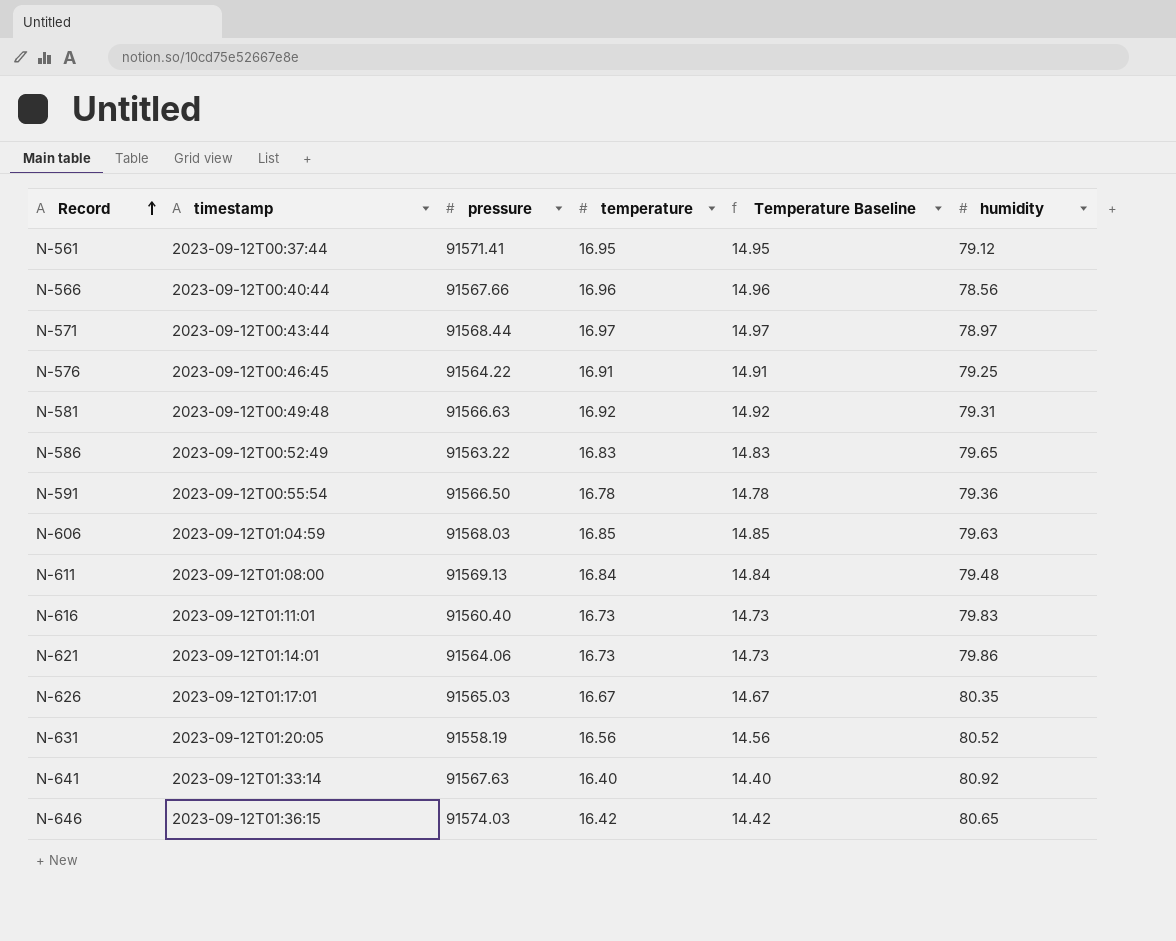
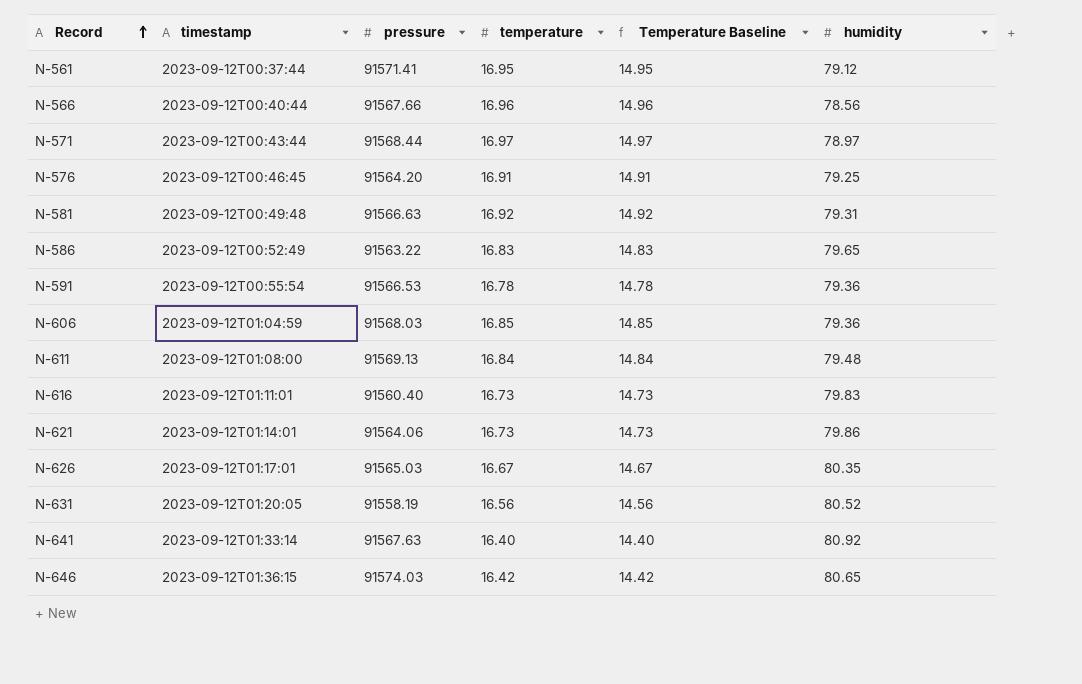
N-576 | pressure: 91564.22 -> 91564.20
N-591 | pressure: 91566.50 -> 91566.53
N-606 | humidity: 79.63 -> 79.36

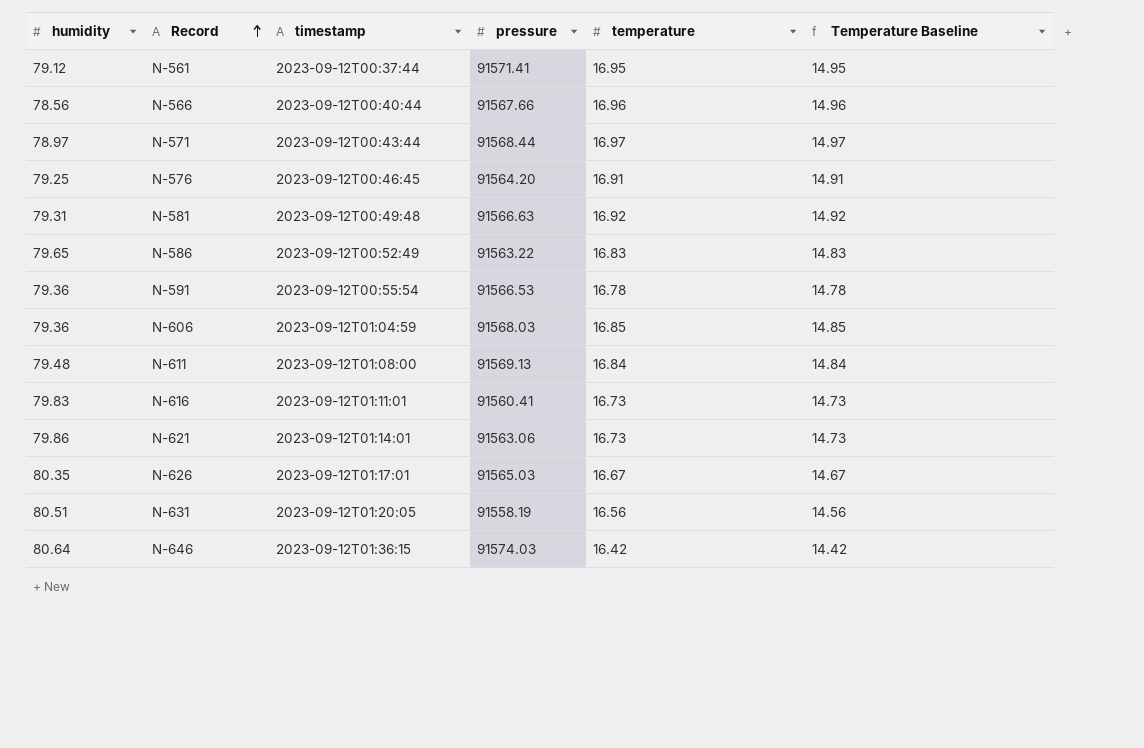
column humidity | position: 6 -> 1
row N-641: 2023-09-12T01:33:14 | 91567.63 | 16.40 | 14.40 | 80.92 -> none
N-616 | pressure: 91560.40 -> 91560.41
N-621 | pressure: 91564.06 -> 91563.06
N-631 | humidity: 80.52 -> 80.51
N-646 | humidity: 80.65 -> 80.64

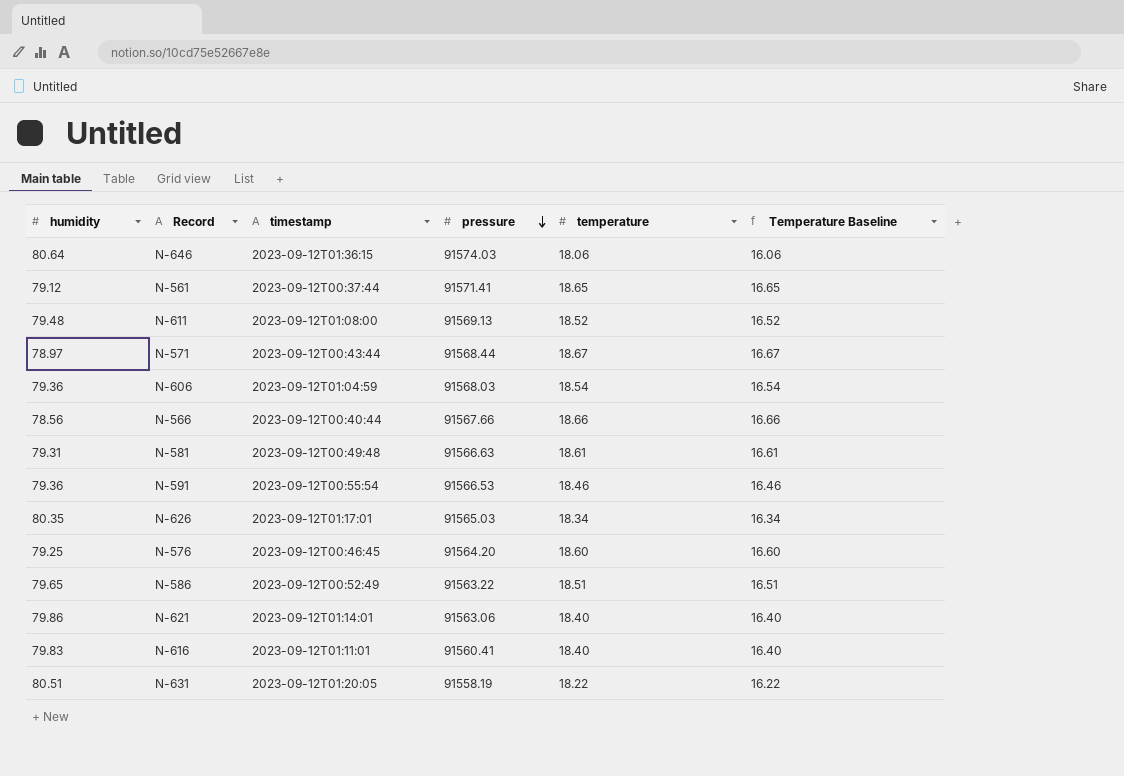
row order: Record ascending -> pressure descending
N-646 | temperature: 16.42 -> 18.06
N-646 | Temperature Baseline: 14.42 -> 16.06
N-561 | temperature: 16.95 -> 18.65
N-561 | Temperature Baseline: 14.95 -> 16.65
N-611 | temperature: 16.84 -> 18.52
N-611 | Temperature Baseline: 14.84 -> 16.52
N-571 | temperature: 16.97 -> 18.67
N-571 | Temperature Baseline: 14.97 -> 16.67
N-606 | temperature: 16.85 -> 18.54
N-606 | Temperature Baseline: 14.85 -> 16.54
N-566 | temperature: 16.96 -> 18.66
N-566 | Temperature Baseline: 14.96 -> 16.66
N-581 | temperature: 16.92 -> 18.61
N-581 | Temperature Baseline: 14.92 -> 16.61
N-591 | temperature: 16.78 -> 18.46
N-591 | Temperature Baseline: 14.78 -> 16.46
N-626 | temperature: 16.67 -> 18.34
N-626 | Temperature Baseline: 14.67 -> 16.34
N-576 | temperature: 16.91 -> 18.60
N-576 | Temperature Baseline: 14.91 -> 16.60
N-586 | temperature: 16.83 -> 18.51
N-586 | Temperature Baseline: 14.83 -> 16.51
N-621 | temperature: 16.73 -> 18.40
N-621 | Temperature Baseline: 14.73 -> 16.40
N-616 | temperature: 16.73 -> 18.40
N-616 | Temperature Baseline: 14.73 -> 16.40
N-631 | temperature: 16.56 -> 18.22
N-631 | Temperature Baseline: 14.56 -> 16.22

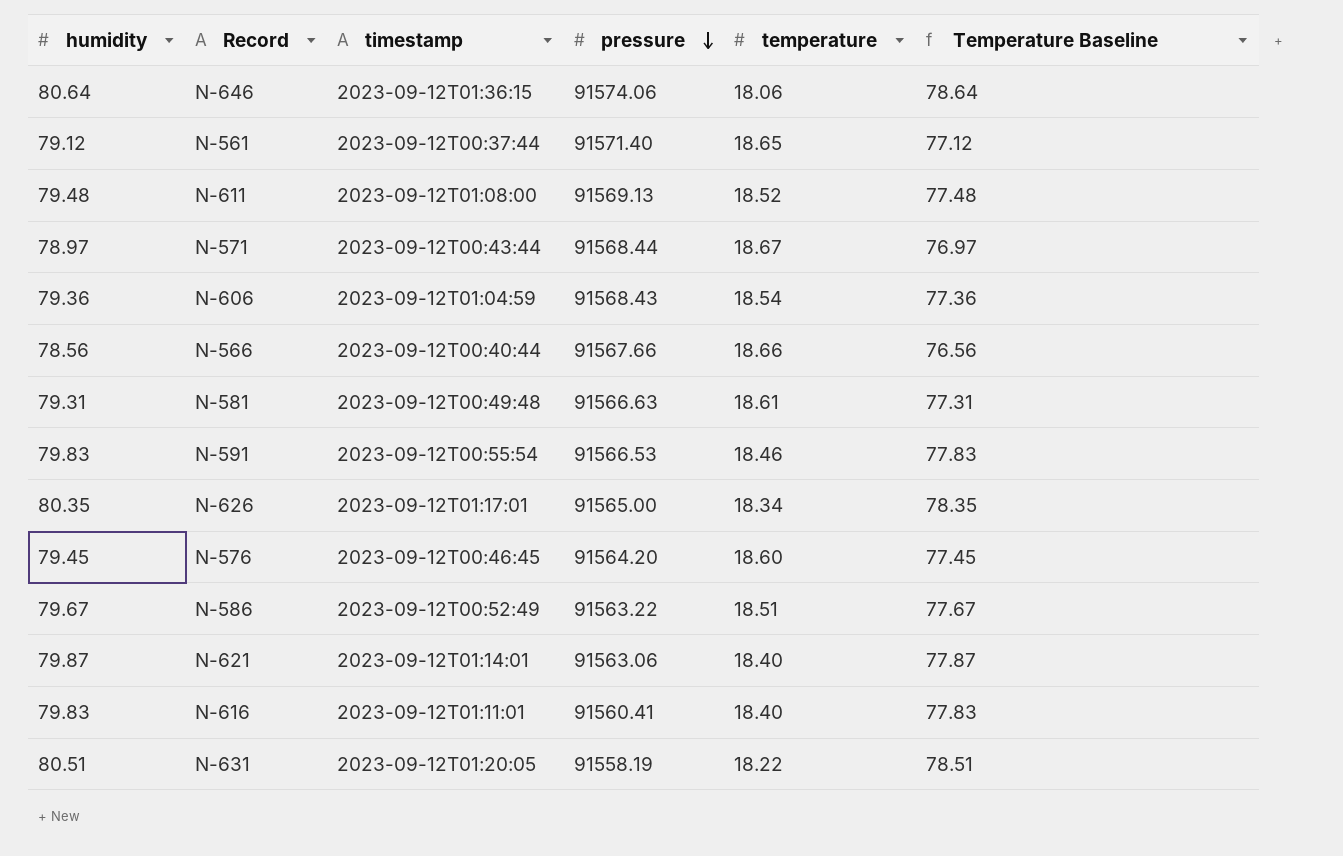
column Temperature Baseline | formula: [temperature] - 2 -> [humidity] - 2
N-646 | pressure: 91574.03 -> 91574.06
N-561 | pressure: 91571.41 -> 91571.40
N-606 | pressure: 91568.03 -> 91568.43
N-591 | humidity: 79.36 -> 79.83
N-626 | pressure: 91565.03 -> 91565.00
N-576 | humidity: 79.25 -> 79.45
N-586 | humidity: 79.65 -> 79.67
N-621 | humidity: 79.86 -> 79.87

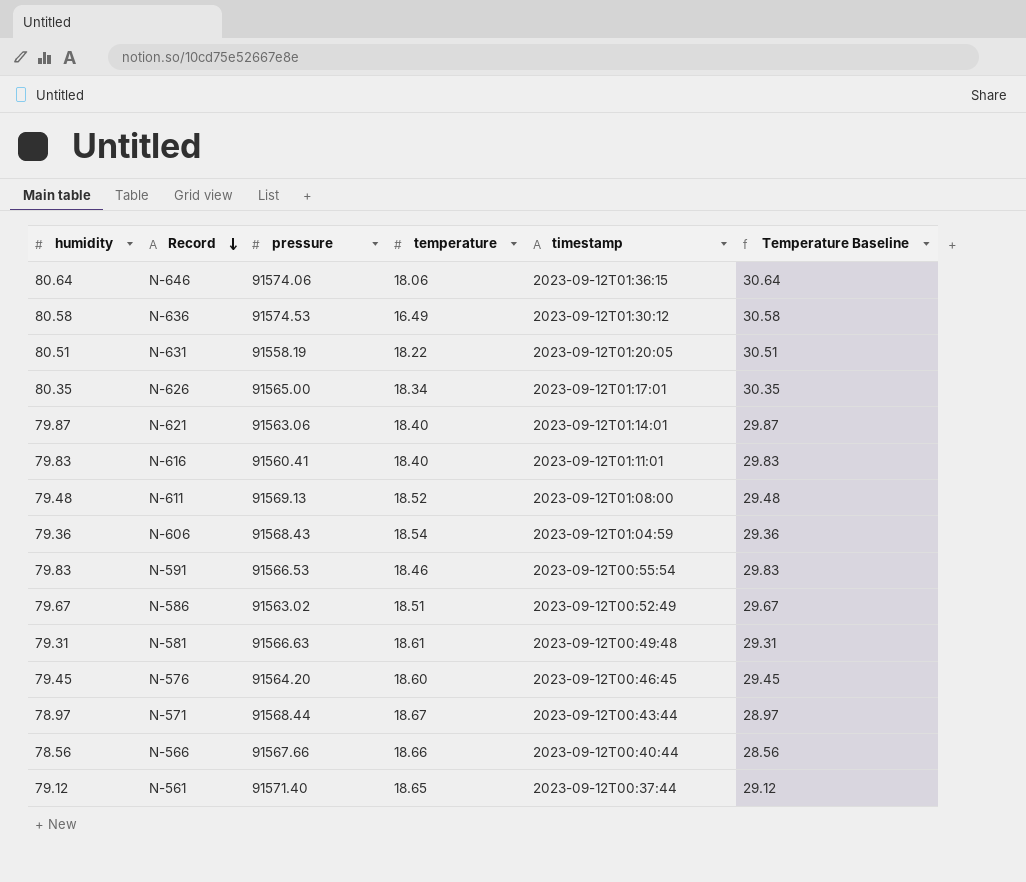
row order: pressure descending -> Record descending
column timestamp | position: 3 -> 5
column Temperature Baseline | formula: [humidity] - 2 -> [humidity] - 50
row N-636: none -> 80.58 | 91574.53 | 16.49 | 2023-09-12T01:30:12 | 30.58
N-586 | pressure: 91563.22 -> 91563.02

